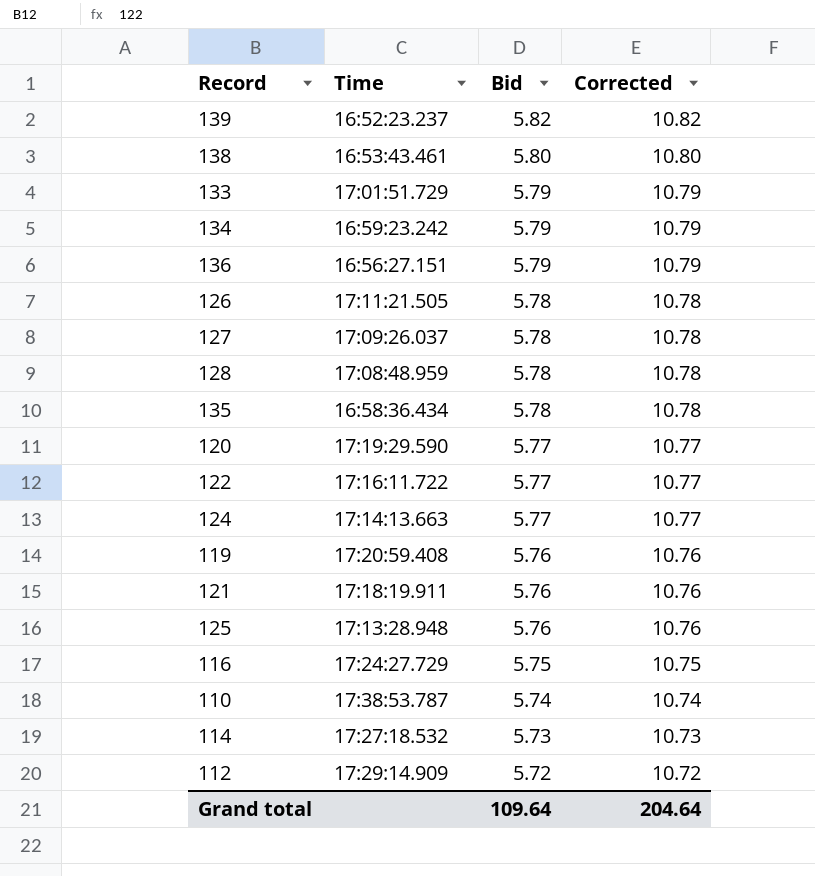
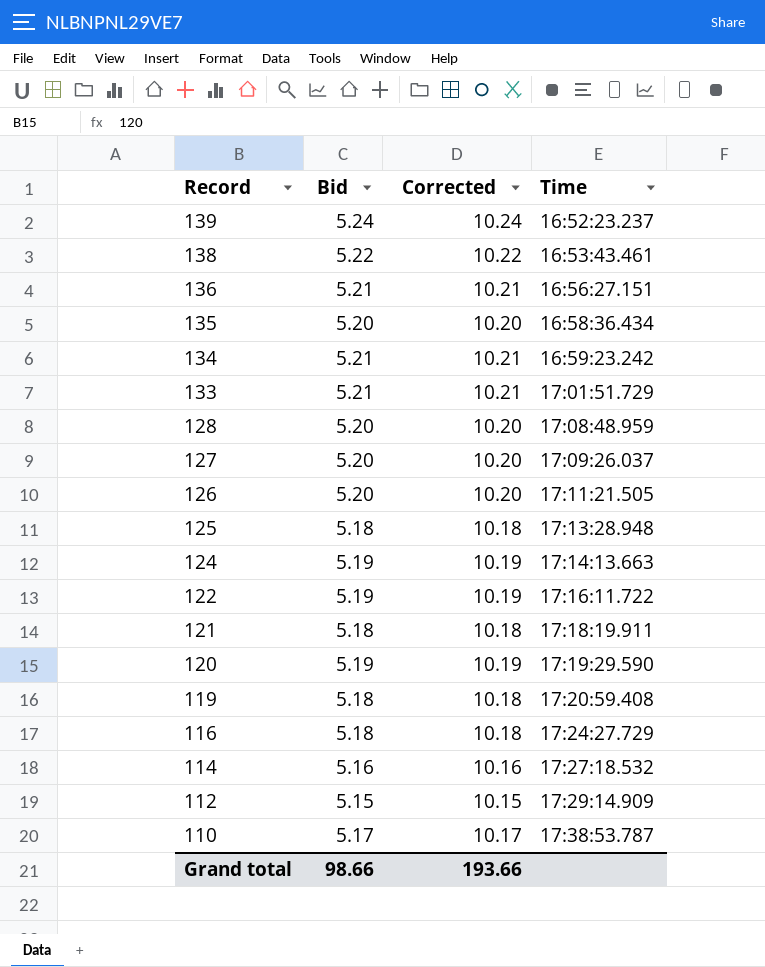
row order: Bid descending -> Record descending
column Time | position: 2 -> 4
139 | Bid: 5.82 -> 5.24
139 | Corrected: 10.82 -> 10.24
138 | Bid: 5.80 -> 5.22
138 | Corrected: 10.80 -> 10.22
136 | Bid: 5.79 -> 5.21
136 | Corrected: 10.79 -> 10.21
135 | Bid: 5.78 -> 5.20
135 | Corrected: 10.78 -> 10.20
134 | Bid: 5.79 -> 5.21
134 | Corrected: 10.79 -> 10.21
133 | Bid: 5.79 -> 5.21
133 | Corrected: 10.79 -> 10.21
128 | Bid: 5.78 -> 5.20
128 | Corrected: 10.78 -> 10.20
127 | Bid: 5.78 -> 5.20
127 | Corrected: 10.78 -> 10.20
126 | Bid: 5.78 -> 5.20
126 | Corrected: 10.78 -> 10.20
125 | Bid: 5.76 -> 5.18
125 | Corrected: 10.76 -> 10.18
124 | Bid: 5.77 -> 5.19
124 | Corrected: 10.77 -> 10.19
122 | Bid: 5.77 -> 5.19
122 | Corrected: 10.77 -> 10.19
121 | Bid: 5.76 -> 5.18
121 | Corrected: 10.76 -> 10.18
120 | Bid: 5.77 -> 5.19
120 | Corrected: 10.77 -> 10.19
119 | Bid: 5.76 -> 5.18
119 | Corrected: 10.76 -> 10.18
116 | Bid: 5.75 -> 5.18
116 | Corrected: 10.75 -> 10.18
114 | Bid: 5.73 -> 5.16
114 | Corrected: 10.73 -> 10.16
112 | Bid: 5.72 -> 5.15
112 | Corrected: 10.72 -> 10.15
110 | Bid: 5.74 -> 5.17
110 | Corrected: 10.74 -> 10.17
Grand total | Bid: 109.64 -> 98.66
Grand total | Corrected: 204.64 -> 193.66

